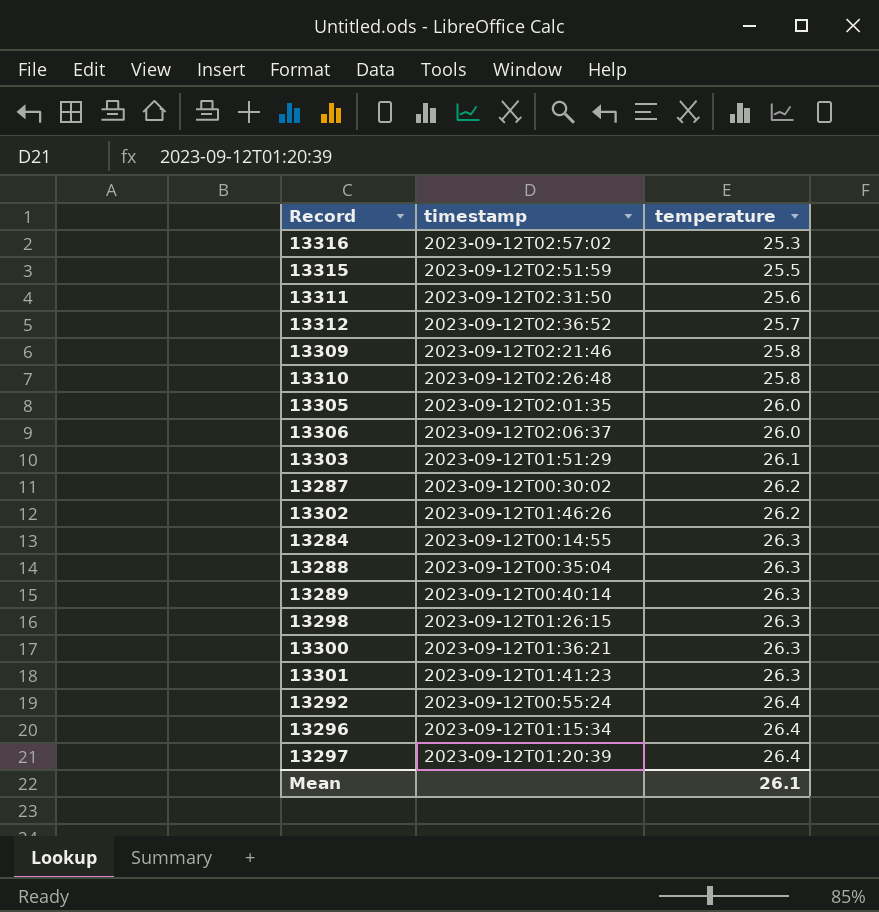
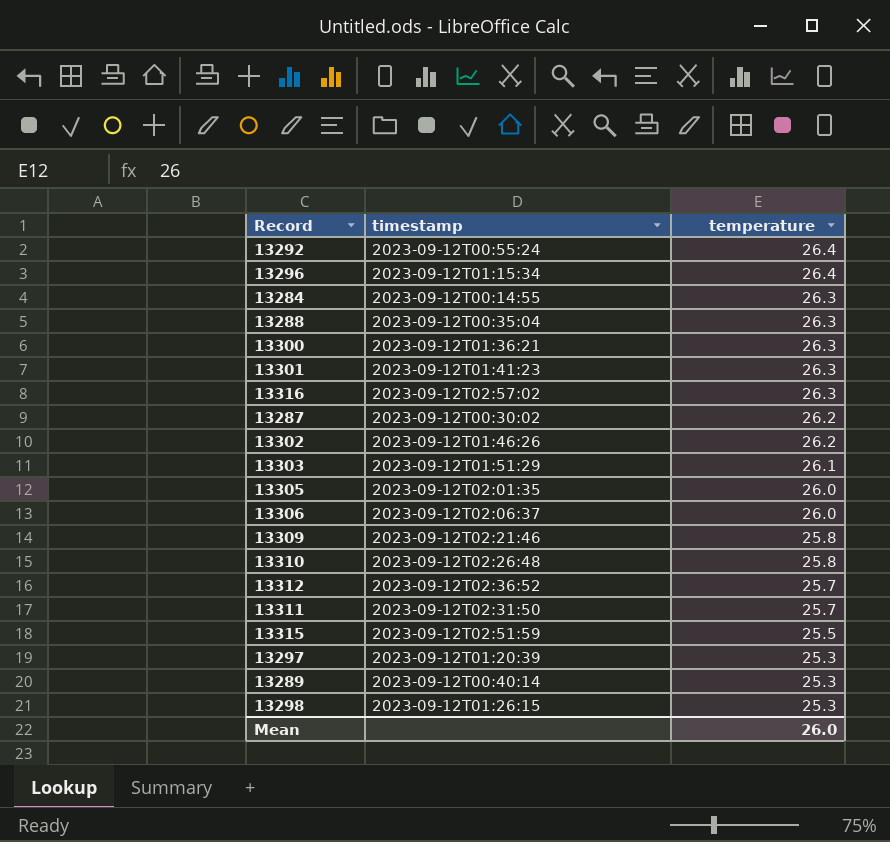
row order: temperature ascending -> temperature descending
13316 | temperature: 25.3 -> 26.3
13311 | temperature: 25.6 -> 25.7
13297 | temperature: 26.4 -> 25.3
13289 | temperature: 26.3 -> 25.3
13298 | temperature: 26.3 -> 25.3
Mean | temperature: 26.1 -> 26.0

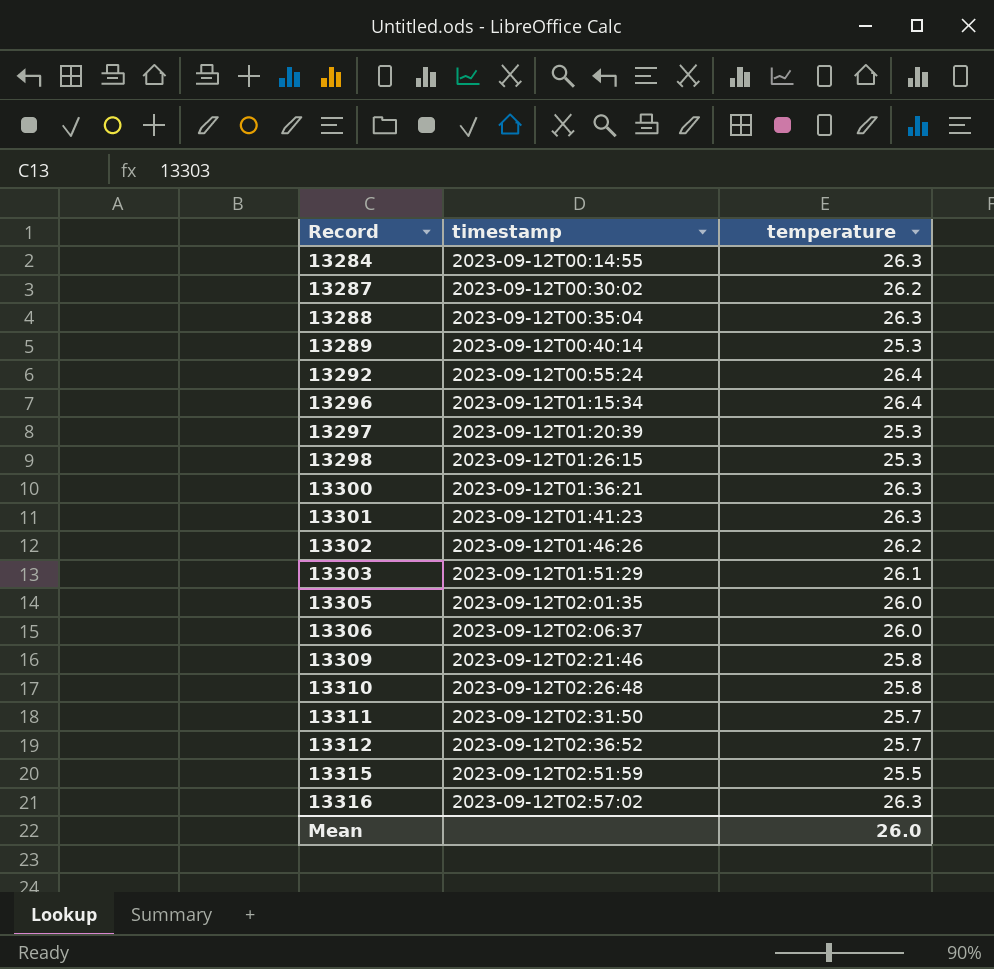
row order: temperature descending -> Record ascending

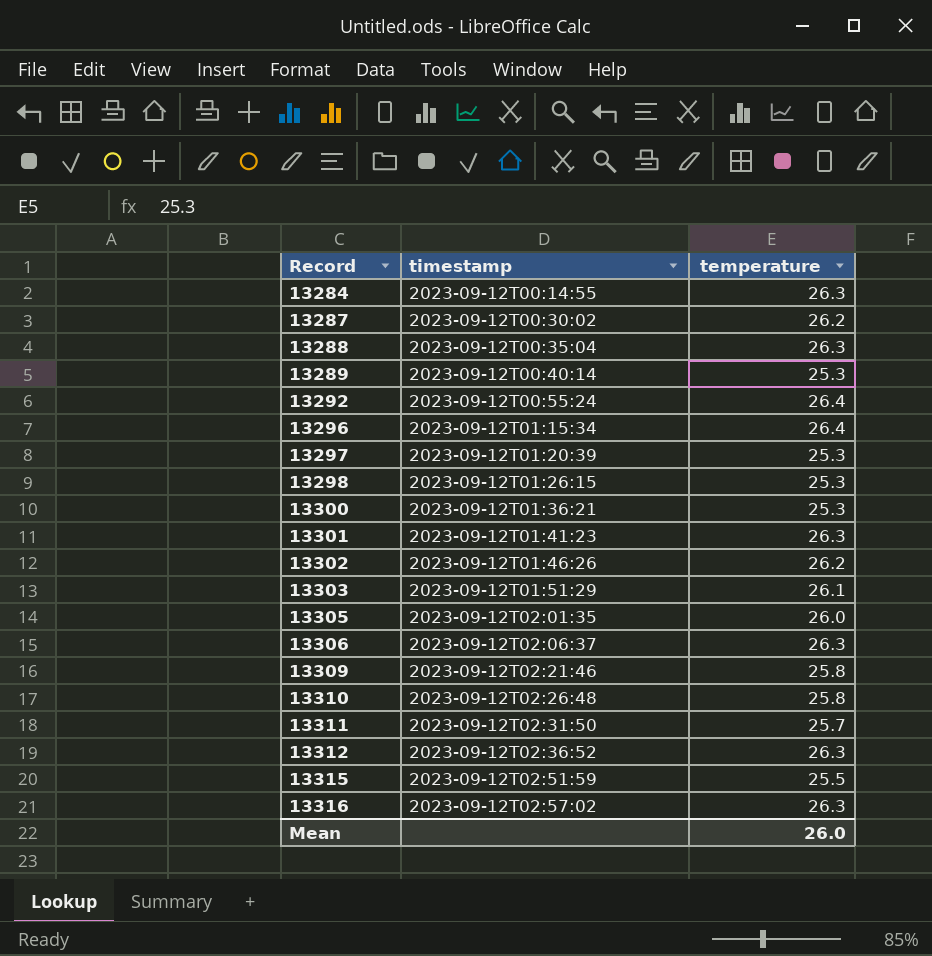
13300 | temperature: 26.3 -> 25.3
13306 | temperature: 26.0 -> 26.3
13312 | temperature: 25.7 -> 26.3

